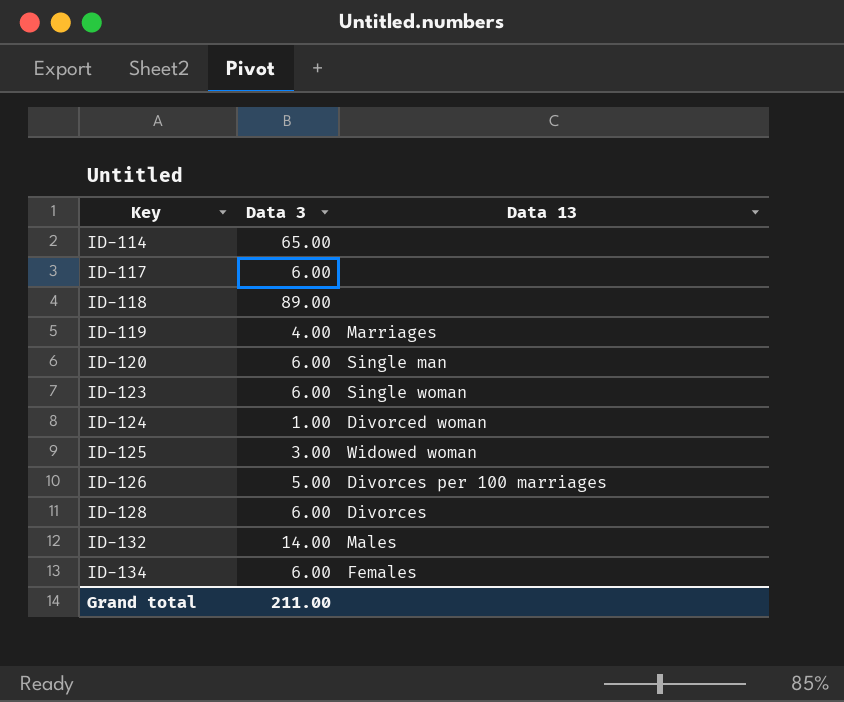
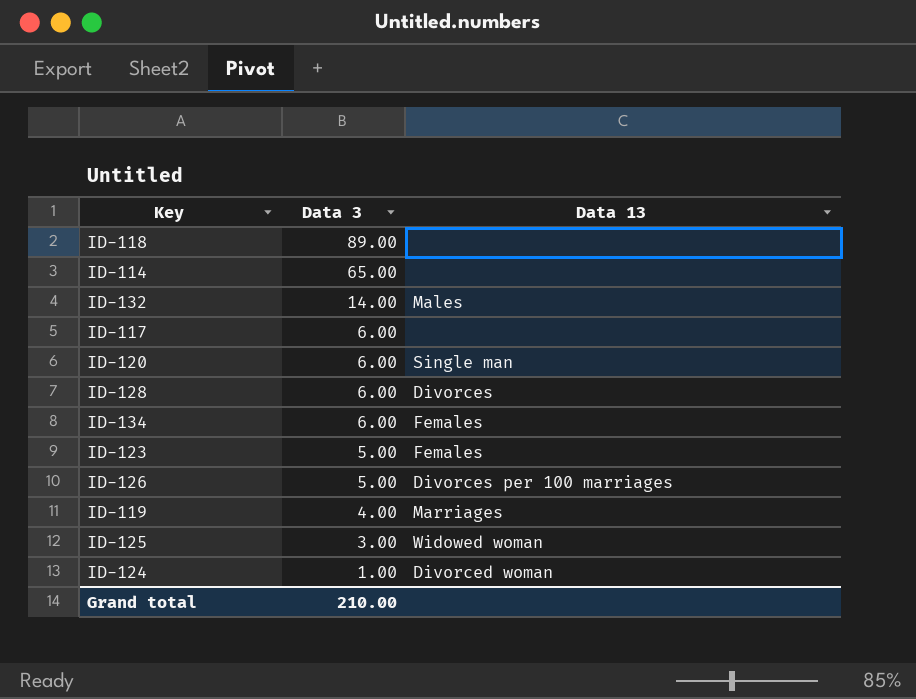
row order: Key ascending -> Data 3 descending
ID-123 | Data 3: 6.00 -> 5.00
ID-123 | Data 13: Single woman -> Females
Grand total | Data 3: 211.00 -> 210.00

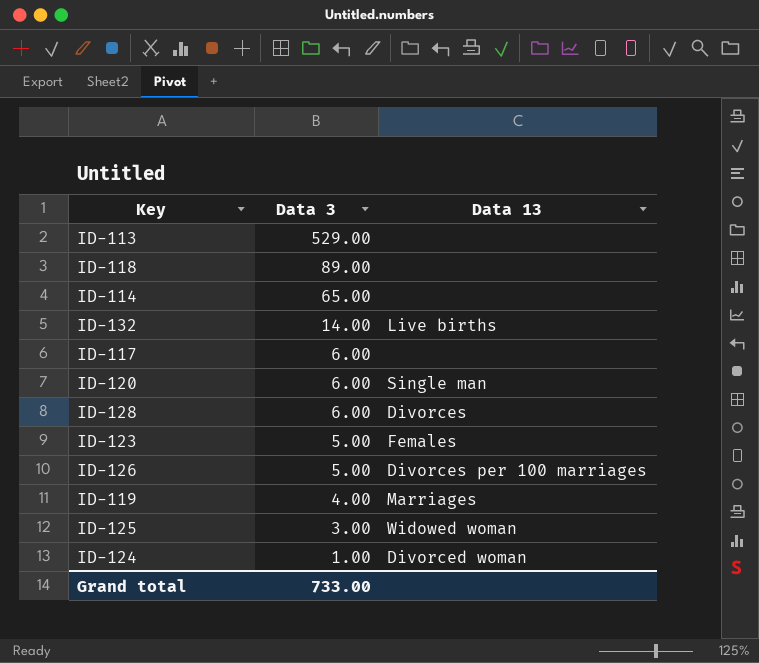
row ID-134: 6.00 | Females -> none
row ID-113: none -> 529.00 | none
ID-132 | Data 13: Males -> Live births
Grand total | Data 3: 210.00 -> 733.00

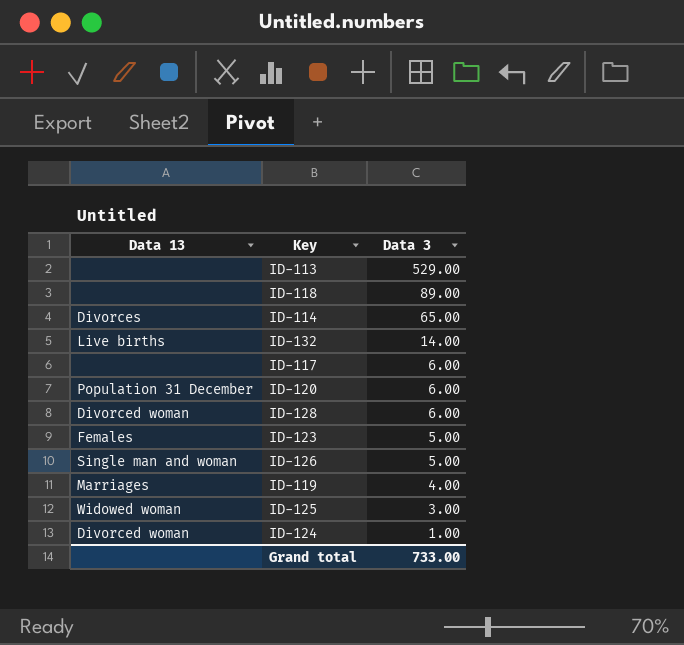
column Data 13 | position: 3 -> 1
ID-114 | Data 13: none -> Divorces
ID-120 | Data 13: Single man -> Population 31 December
ID-128 | Data 13: Divorces -> Divorced woman
ID-126 | Data 13: Divorces per 100 marriages -> Single man and woman

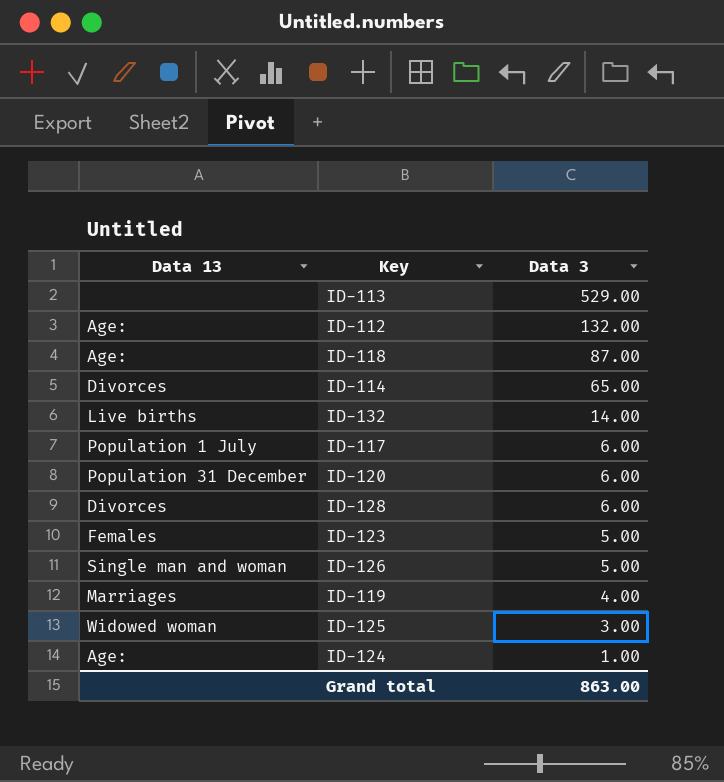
row ID-112: none -> Age: | 132.00
ID-118 | Data 13: none -> Age:
ID-118 | Data 3: 89.00 -> 87.00
ID-117 | Data 13: none -> Population 1 July
ID-128 | Data 13: Divorced woman -> Divorces
ID-124 | Data 13: Divorced woman -> Age:
Grand total | Data 3: 733.00 -> 863.00

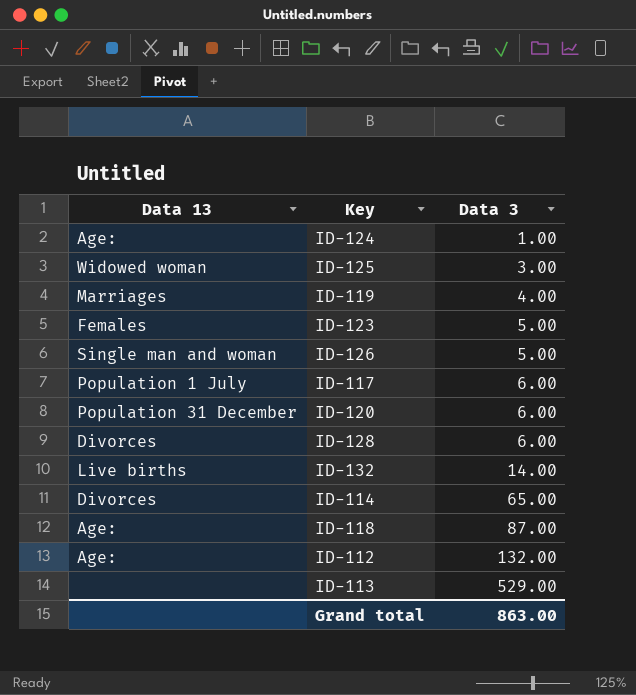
row order: Data 3 descending -> Data 3 ascending

